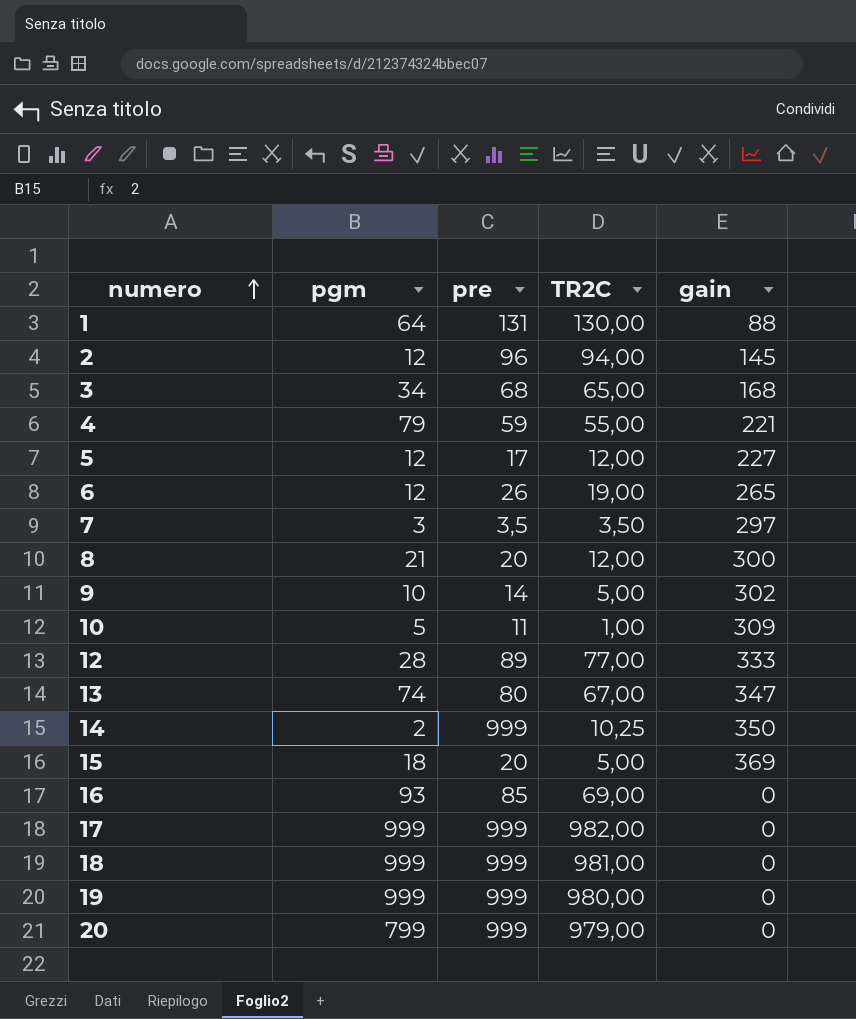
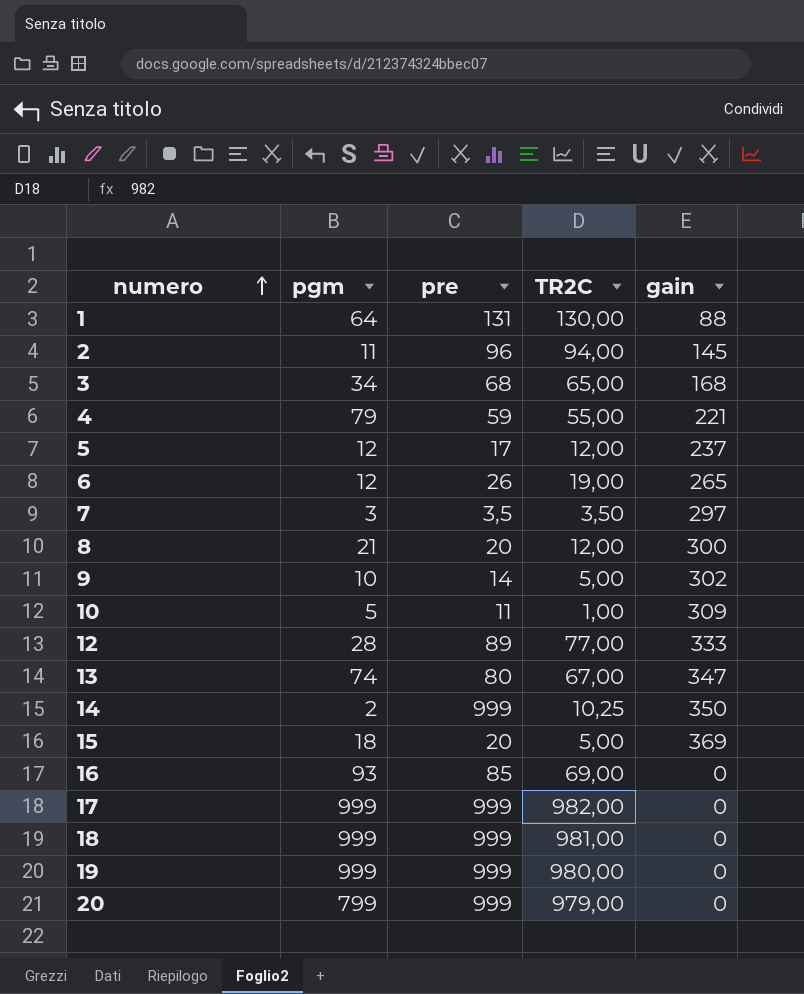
2 | pgm: 12 -> 11
5 | gain: 227 -> 237

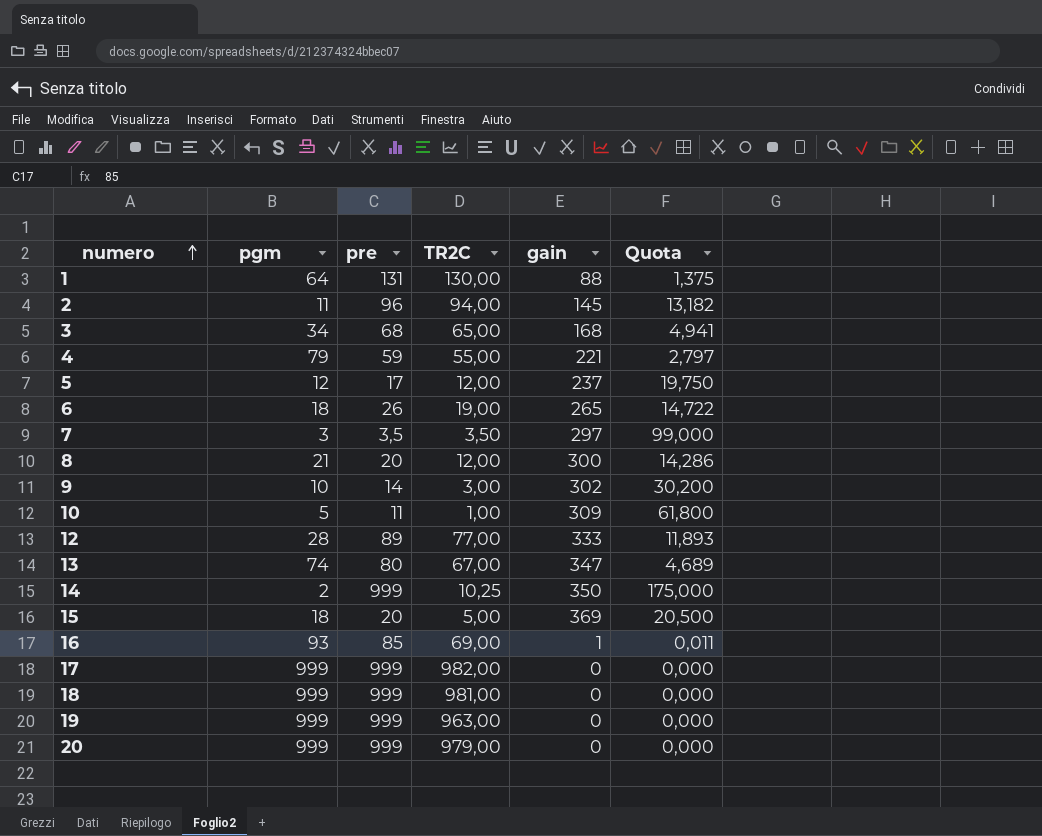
column Quota | formula: none -> [gain] / [pgm]
6 | pgm: 12 -> 18
9 | TR2C: 5,00 -> 3,00
16 | gain: 0 -> 1
19 | TR2C: 980,00 -> 963,00
20 | pgm: 799 -> 999

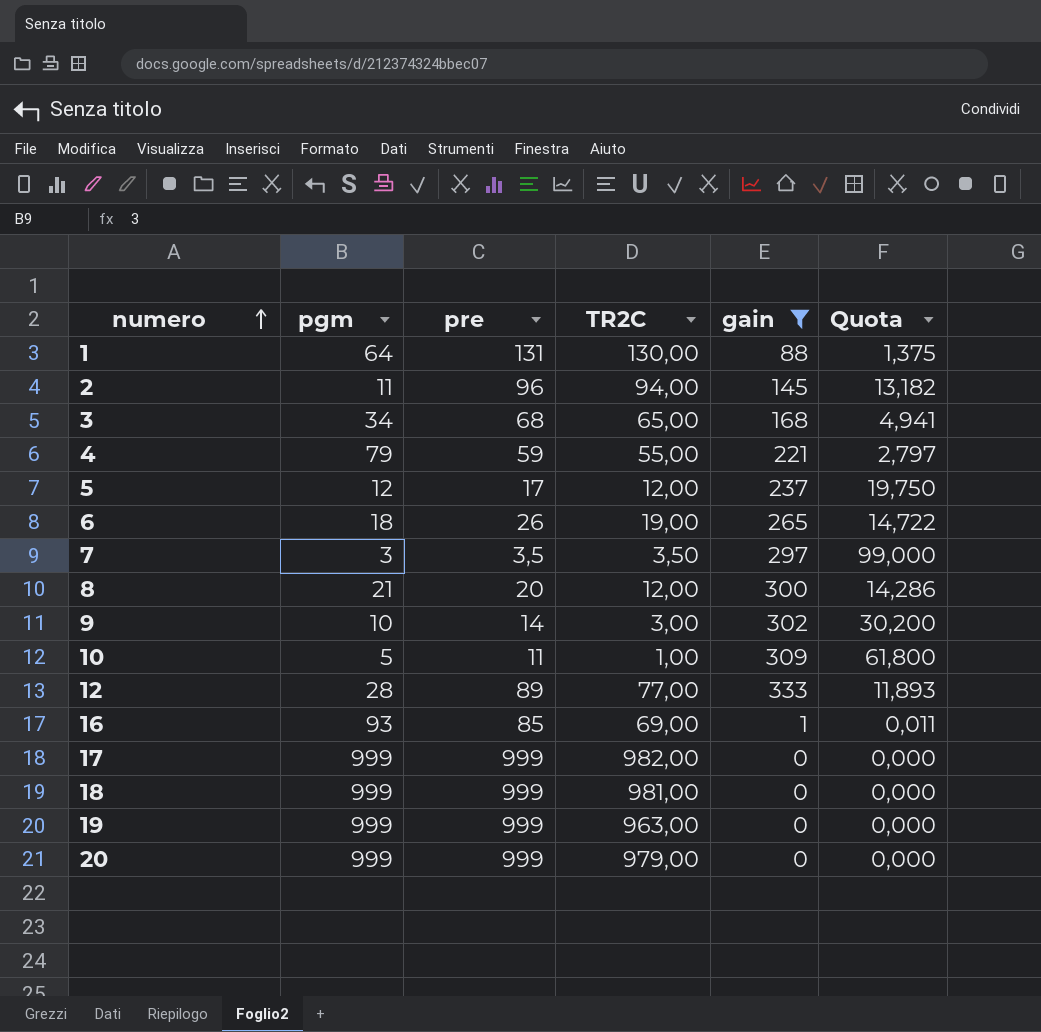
filter: none -> gain <= 333

